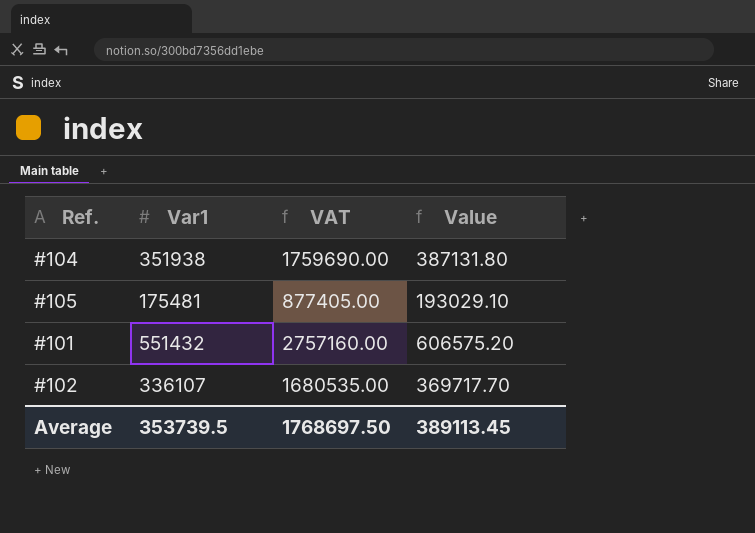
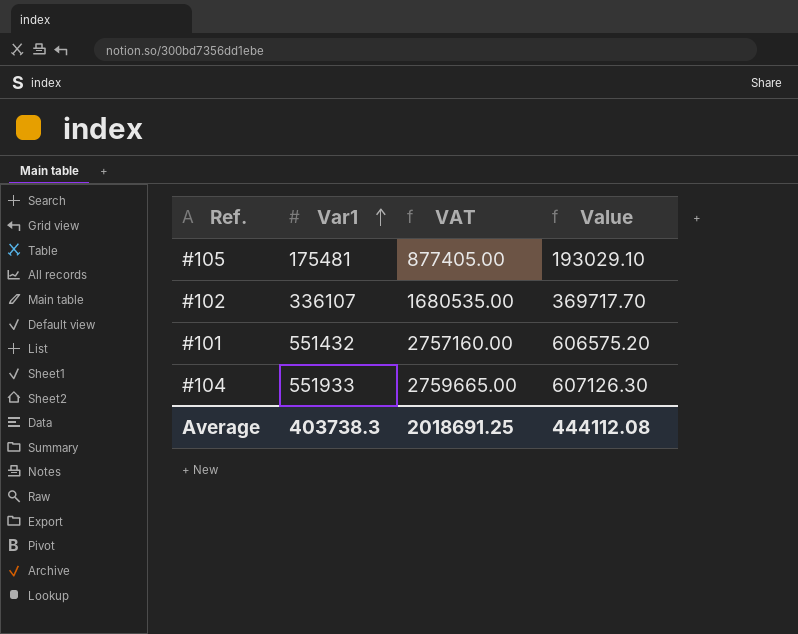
row order: none -> Var1 ascending
#104 | Var1: 351938 -> 551933
#104 | VAT: 1759690.00 -> 2759665.00
#104 | Value: 387131.80 -> 607126.30
Average | Var1: 353739.5 -> 403738.3
Average | VAT: 1768697.50 -> 2018691.25
Average | Value: 389113.45 -> 444112.08

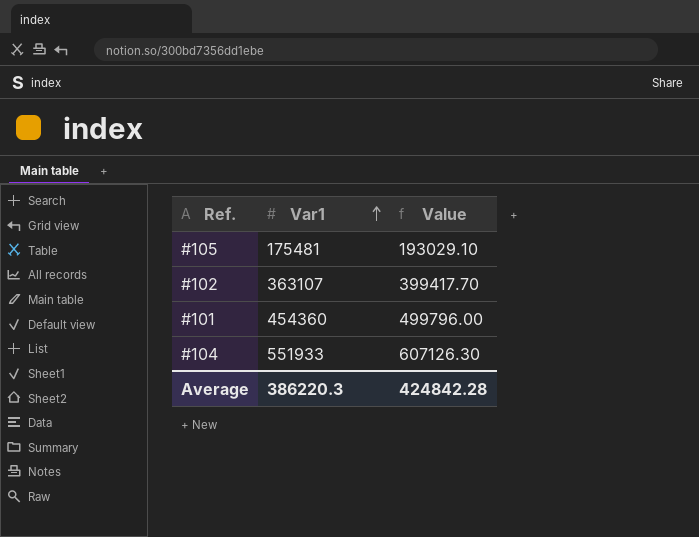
column VAT | formula: [Var1] * 5 -> none
#102 | Var1: 336107 -> 363107
#102 | Value: 369717.70 -> 399417.70
#101 | Var1: 551432 -> 454360
#101 | Value: 606575.20 -> 499796.00
Average | Var1: 403738.3 -> 386220.3
Average | Value: 444112.08 -> 424842.28

